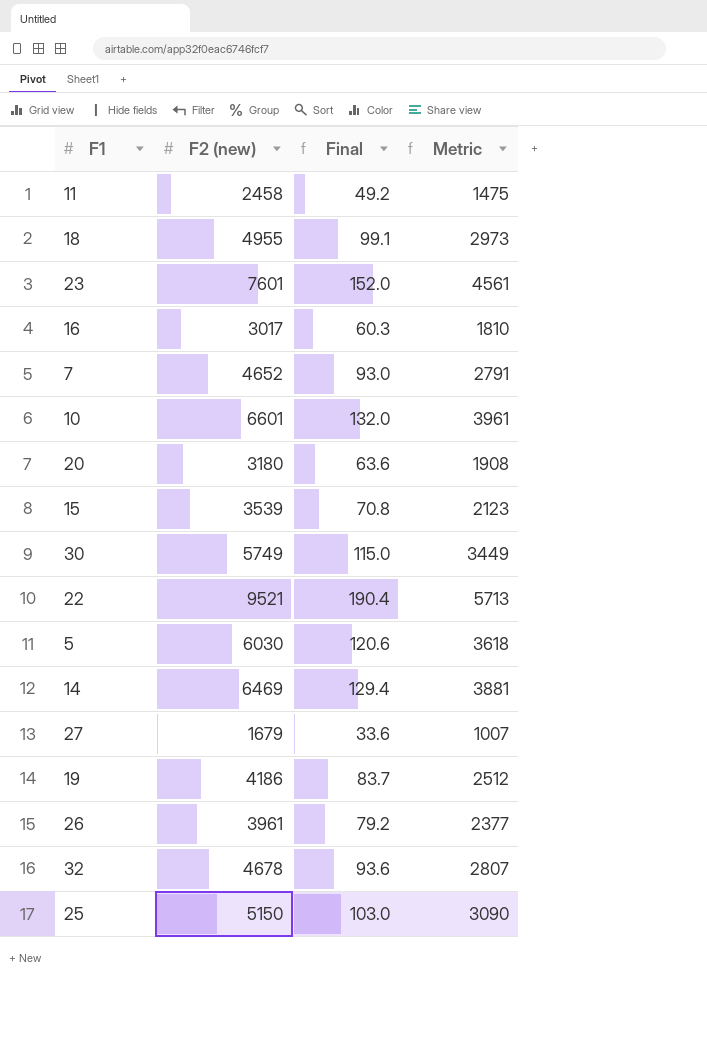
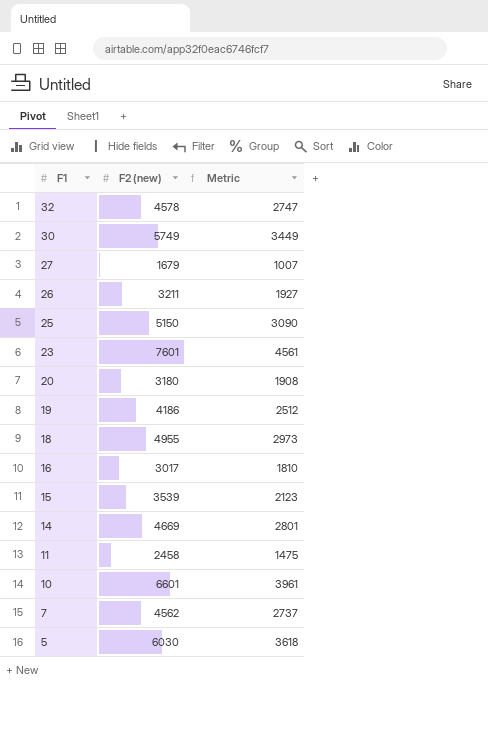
row order: none -> F1 descending
column Final | formula: [F2 (new)] * 0.02 -> none
row 22: 9521 | 190.4 | 5713 -> none
32 | F2 (new): 4678 -> 4578
32 | Metric: 2807 -> 2747
26 | F2 (new): 3961 -> 3211
26 | Metric: 2377 -> 1927
14 | F2 (new): 6469 -> 4669
14 | Metric: 3881 -> 2801
7 | F2 (new): 4652 -> 4562
7 | Metric: 2791 -> 2737

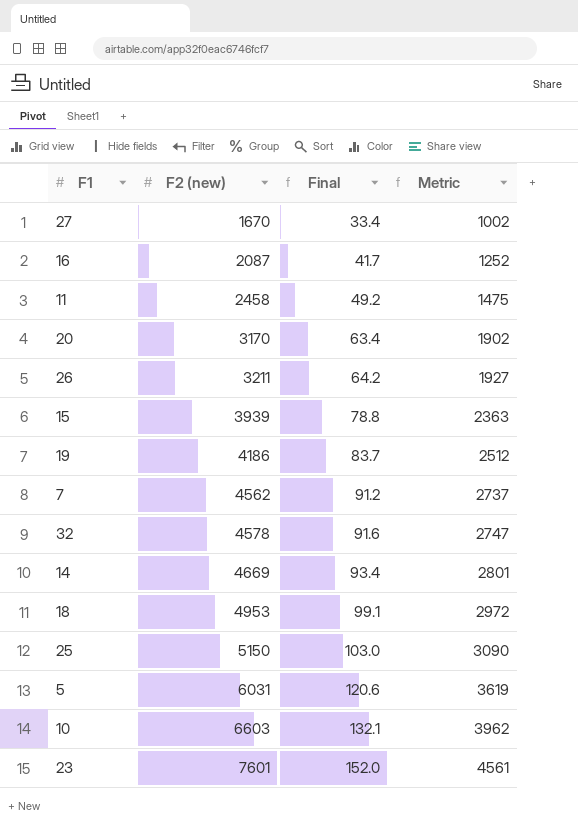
row order: F1 descending -> F2 (new) ascending
column Final | formula: none -> [F2 (new)] * 0.02
row 30: 5749 | 3449 -> none
27 | F2 (new): 1679 -> 1670
27 | Metric: 1007 -> 1002
16 | F2 (new): 3017 -> 2087
16 | Metric: 1810 -> 1252
20 | F2 (new): 3180 -> 3170
20 | Metric: 1908 -> 1902
15 | F2 (new): 3539 -> 3939
15 | Metric: 2123 -> 2363
18 | F2 (new): 4955 -> 4953
18 | Metric: 2973 -> 2972
5 | F2 (new): 6030 -> 6031
5 | Metric: 3618 -> 3619
10 | F2 (new): 6601 -> 6603
10 | Metric: 3961 -> 3962

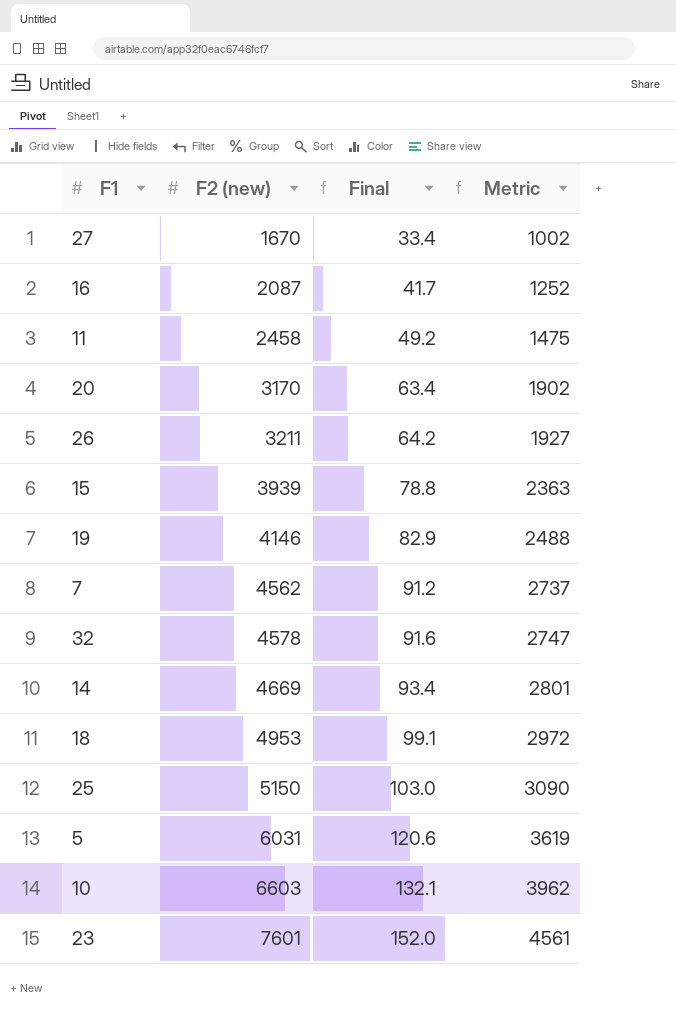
19 | F2 (new): 4186 -> 4146
19 | Final: 83.7 -> 82.9
19 | Metric: 2512 -> 2488

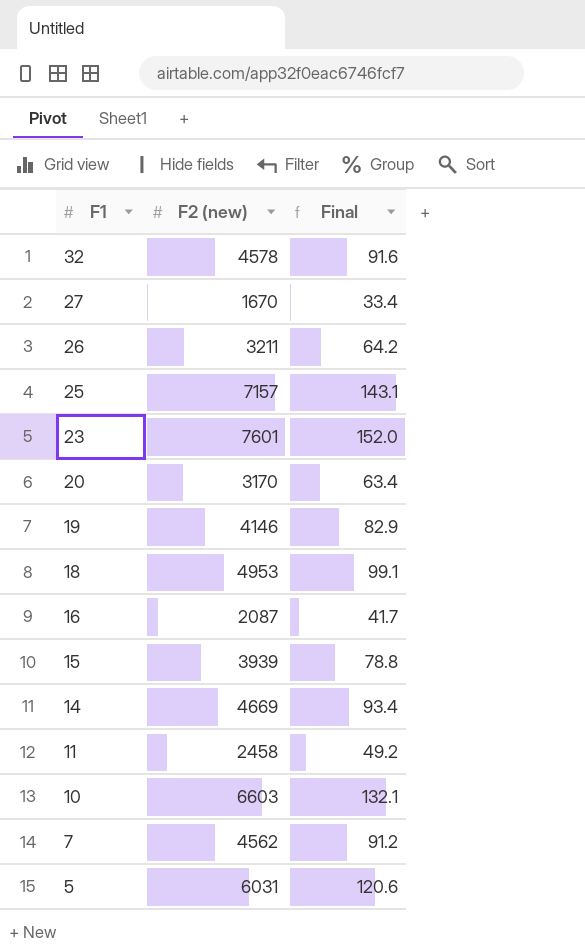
row order: F2 (new) ascending -> F1 descending
column Metric | formula: [F2 (new)] * 0.6 -> none
25 | F2 (new): 5150 -> 7157
25 | Final: 103.0 -> 143.1

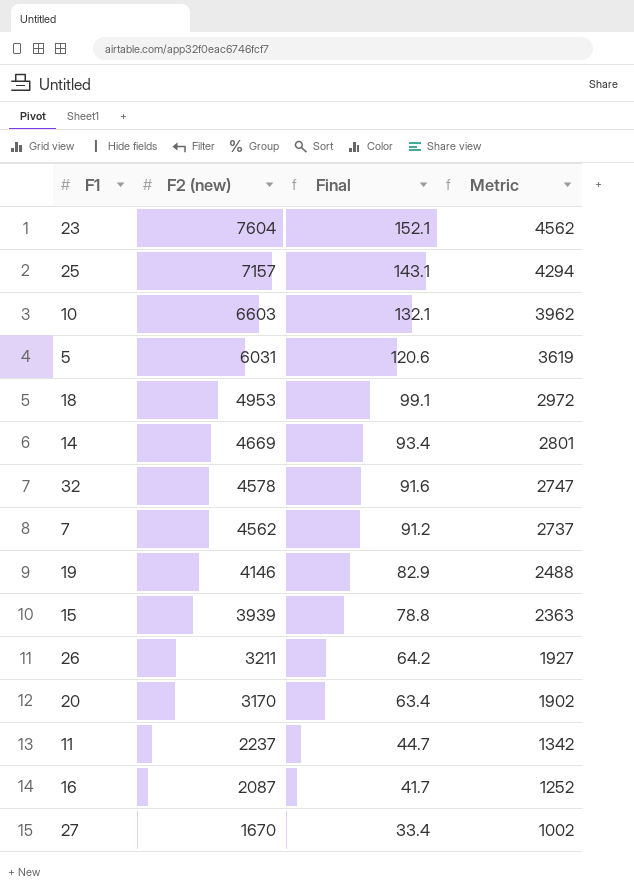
row order: F1 descending -> F2 (new) descending
column Metric | formula: none -> [F2 (new)] * 0.6
23 | F2 (new): 7601 -> 7604
23 | Final: 152.0 -> 152.1
11 | F2 (new): 2458 -> 2237
11 | Final: 49.2 -> 44.7

